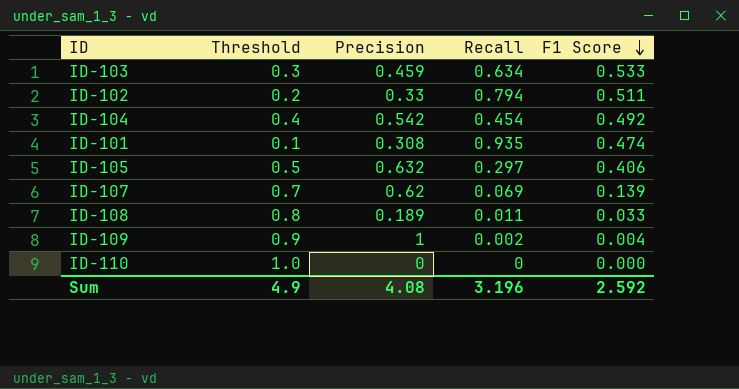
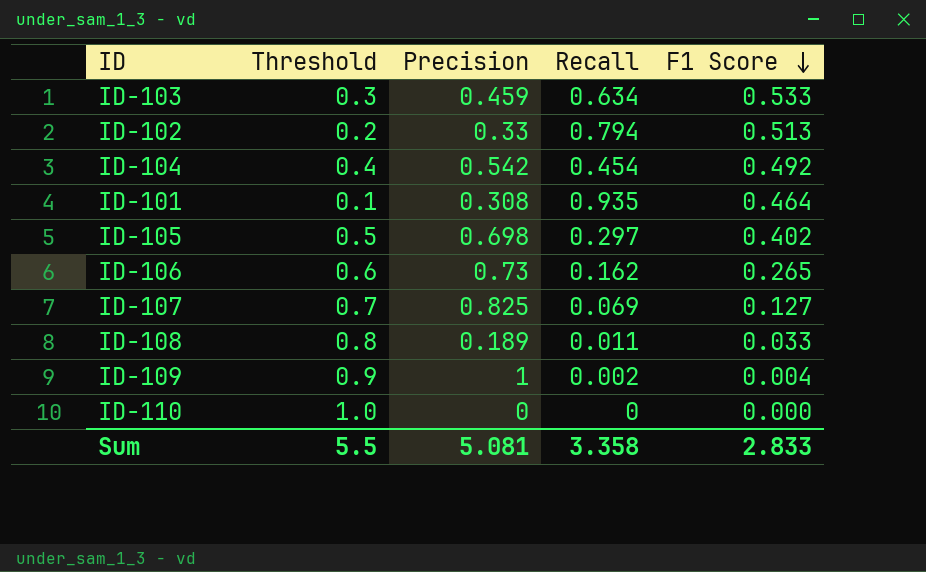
ID-102 | F1 Score: 0.511 -> 0.513
ID-101 | F1 Score: 0.474 -> 0.464
ID-105 | Precision: 0.632 -> 0.698
ID-105 | F1 Score: 0.406 -> 0.402
row ID-106: none -> 0.6 | 0.73 | 0.162 | 0.265
ID-107 | Precision: 0.62 -> 0.825
ID-107 | F1 Score: 0.139 -> 0.127
Sum | Threshold: 4.9 -> 5.5
Sum | Precision: 4.08 -> 5.081
Sum | Recall: 3.196 -> 3.358
Sum | F1 Score: 2.592 -> 2.833

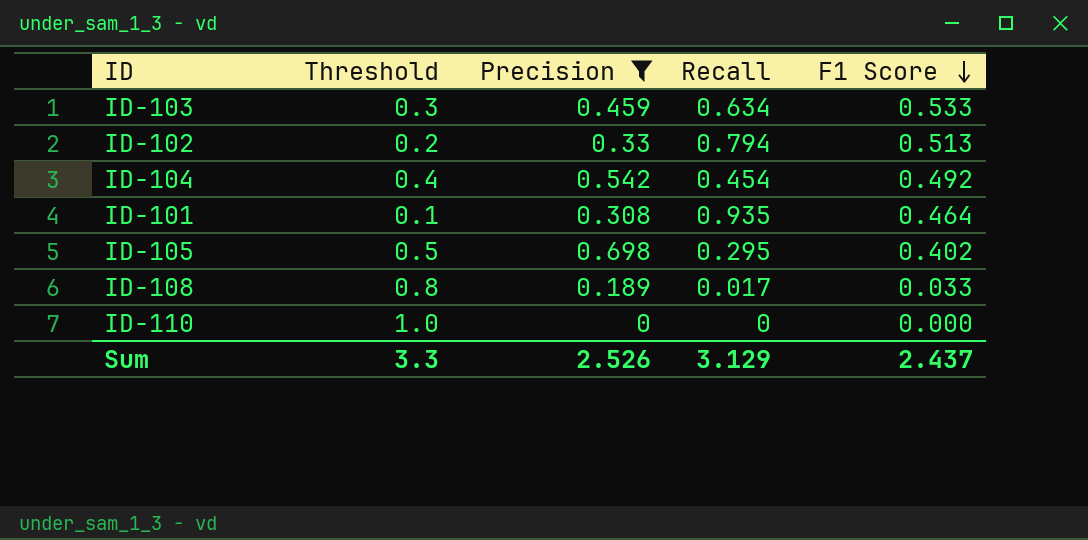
filter: none -> Precision <= 0.698
ID-105 | Recall: 0.297 -> 0.295
ID-108 | Recall: 0.011 -> 0.017
Sum | Threshold: 5.5 -> 3.3
Sum | Precision: 5.081 -> 2.526
Sum | Recall: 3.358 -> 3.129
Sum | F1 Score: 2.833 -> 2.437

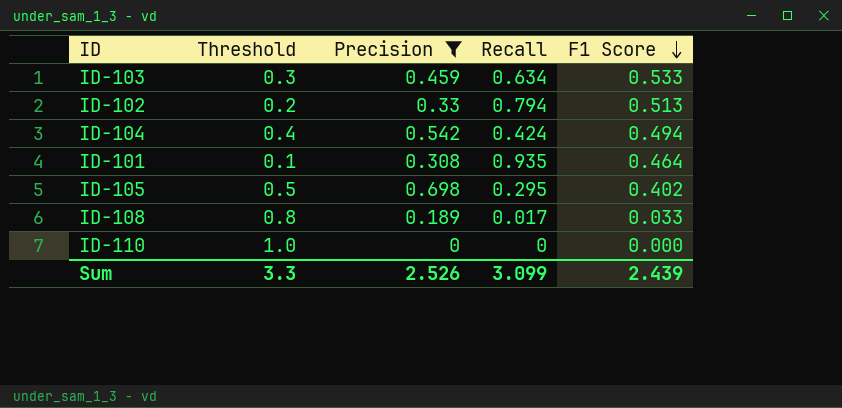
ID-104 | Recall: 0.454 -> 0.424
ID-104 | F1 Score: 0.492 -> 0.494
Sum | Recall: 3.129 -> 3.099
Sum | F1 Score: 2.437 -> 2.439

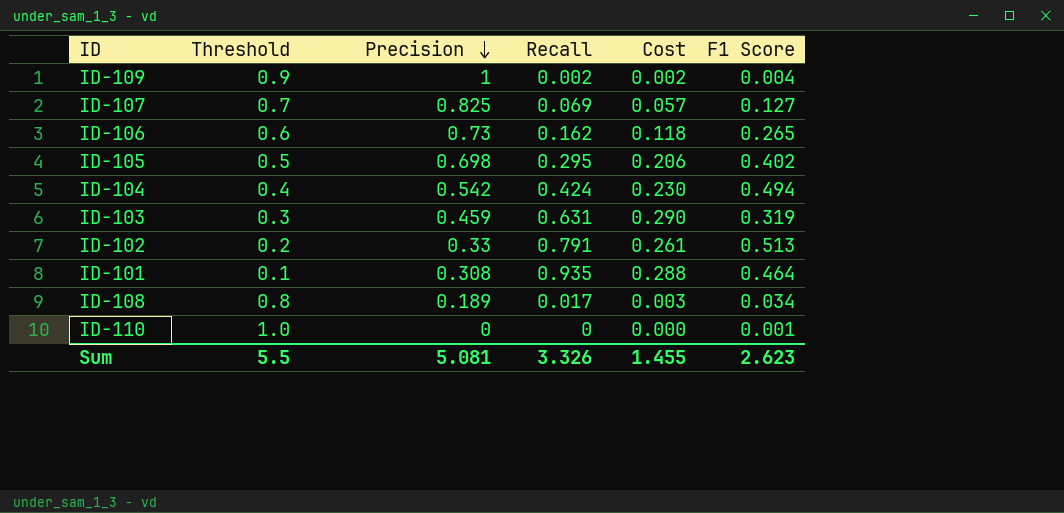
filter: Precision <= 0.698 -> none
row order: F1 Score descending -> Precision descending
column Cost | formula: none -> [Precision] * [Recall]
ID-103 | Recall: 0.634 -> 0.631
ID-103 | F1 Score: 0.533 -> 0.319
ID-102 | Recall: 0.794 -> 0.791
ID-108 | F1 Score: 0.033 -> 0.034
ID-110 | F1 Score: 0.000 -> 0.001
Sum | Threshold: 3.3 -> 5.5
Sum | Precision: 2.526 -> 5.081
Sum | Recall: 3.099 -> 3.326
Sum | F1 Score: 2.439 -> 2.623

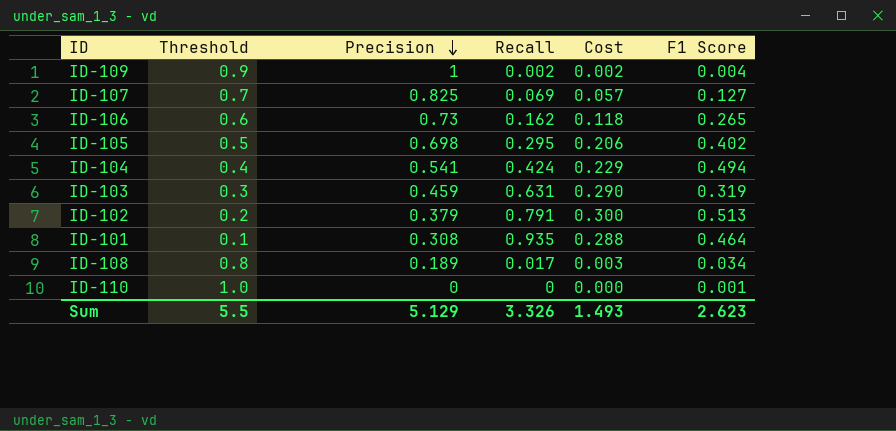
ID-104 | Precision: 0.542 -> 0.541
ID-104 | Cost: 0.230 -> 0.229
ID-102 | Precision: 0.33 -> 0.379
ID-102 | Cost: 0.261 -> 0.300
Sum | Precision: 5.081 -> 5.129
Sum | Cost: 1.455 -> 1.493

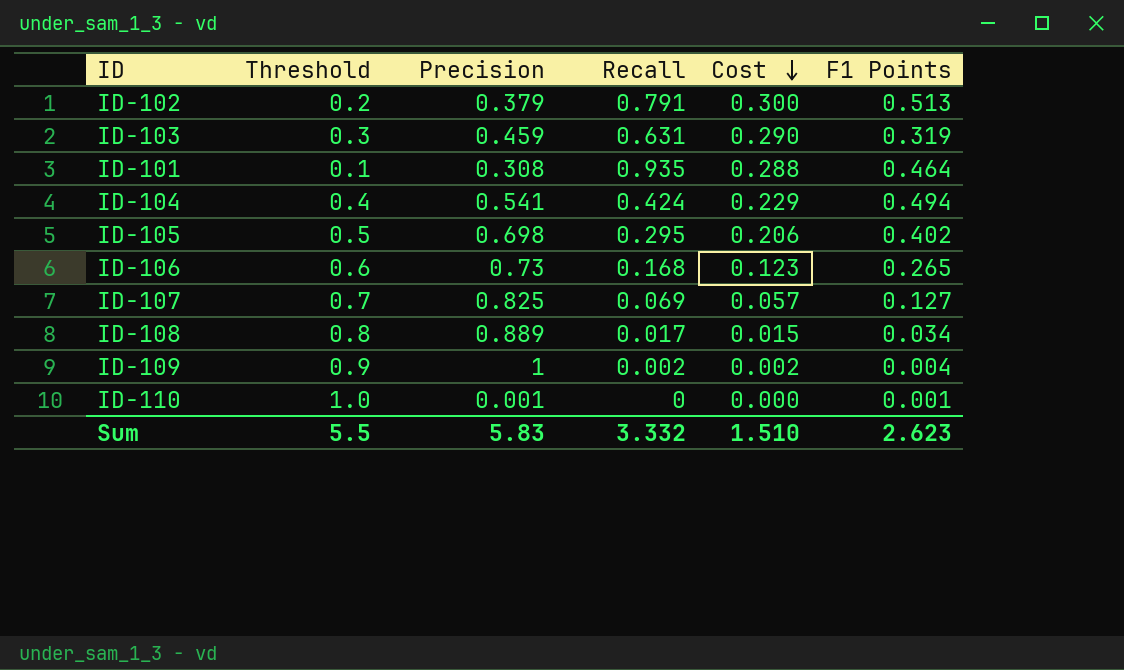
row order: Precision descending -> Cost descending
column name: F1 Score -> F1 Points
ID-106 | Recall: 0.162 -> 0.168
ID-106 | Cost: 0.118 -> 0.123
ID-108 | Precision: 0.189 -> 0.889
ID-108 | Cost: 0.003 -> 0.015
ID-110 | Precision: 0 -> 0.001
Sum | Precision: 5.129 -> 5.83
Sum | Recall: 3.326 -> 3.332
Sum | Cost: 1.493 -> 1.510

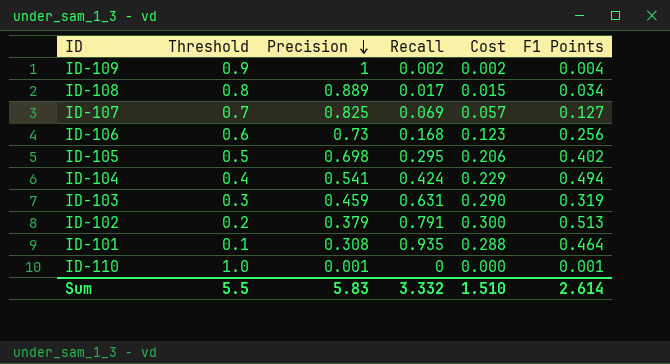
row order: Cost descending -> Precision descending
ID-106 | F1 Points: 0.265 -> 0.256
Sum | F1 Points: 2.623 -> 2.614

